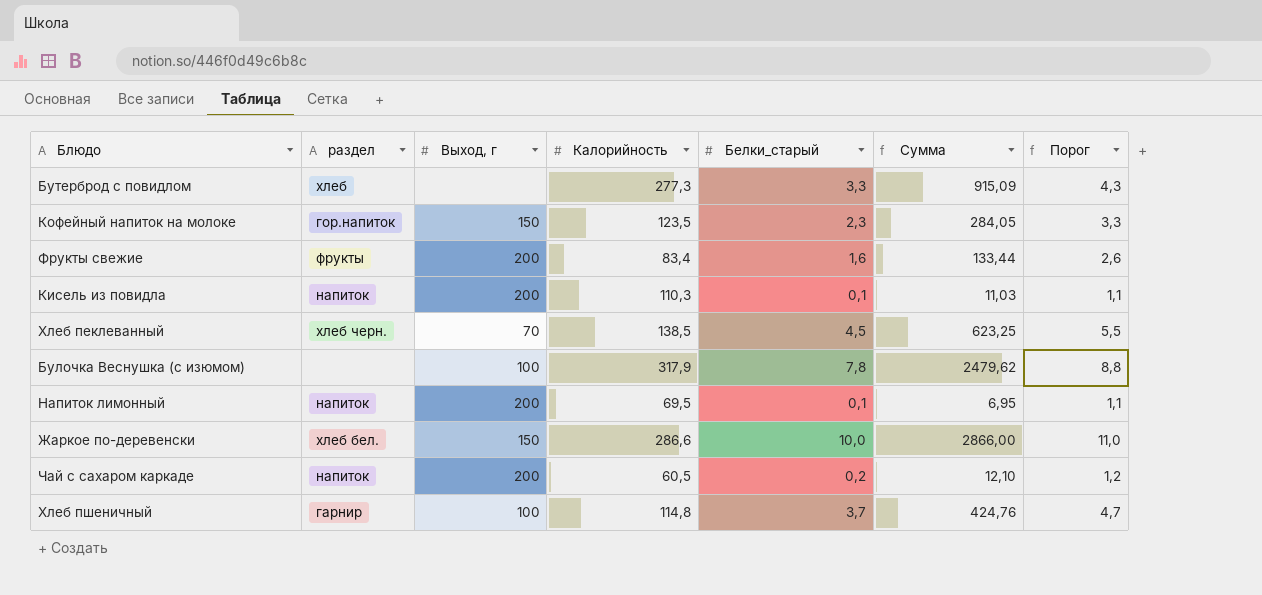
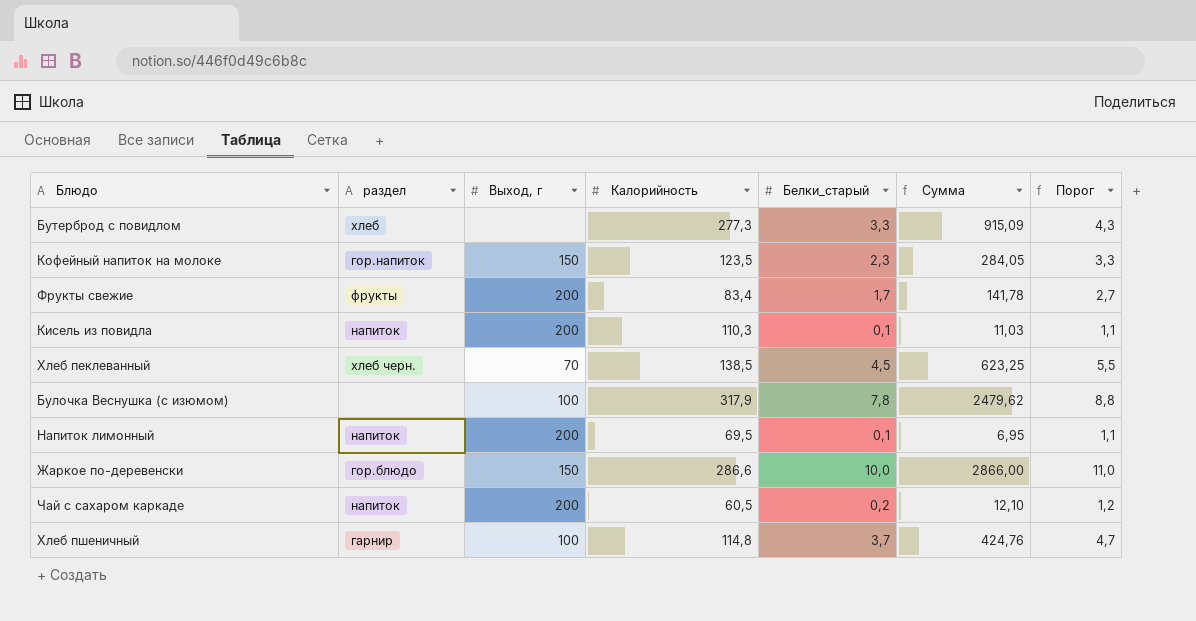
Фрукты свежие | Белки_старый: 1,6 -> 1,7
Фрукты свежие | Сумма: 133,44 -> 141,78
Фрукты свежие | Порог: 2,6 -> 2,7
Жаркое по-деревенски | раздел: хлеб бел. -> гор.блюдо

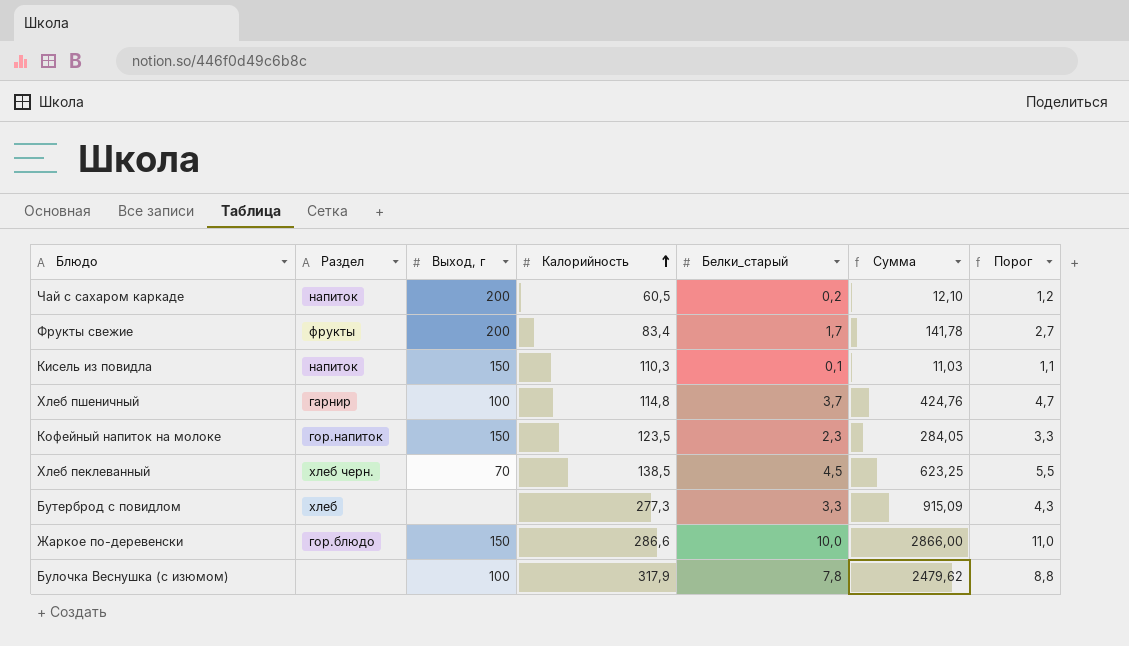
row order: none -> Калорийность ascending
column name: раздел -> Раздел
row Напиток лимонный: напиток | 200 | 69,5 | 0,1 | 6,95 | 1,1 -> none
Кисель из повидла | Выход, г: 200 -> 150

